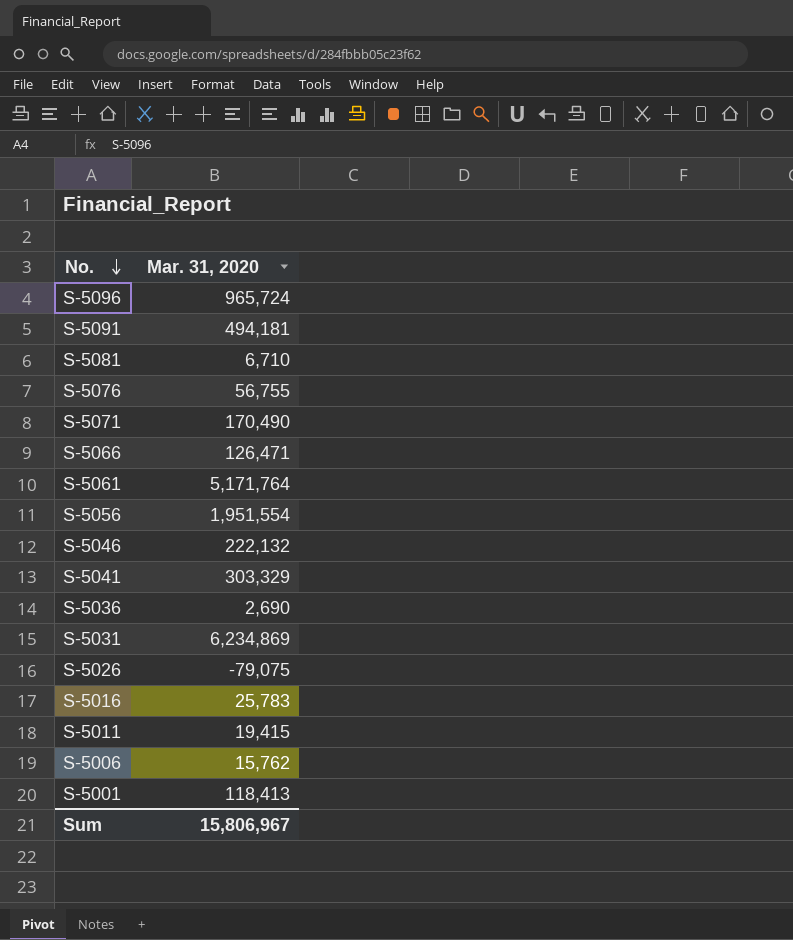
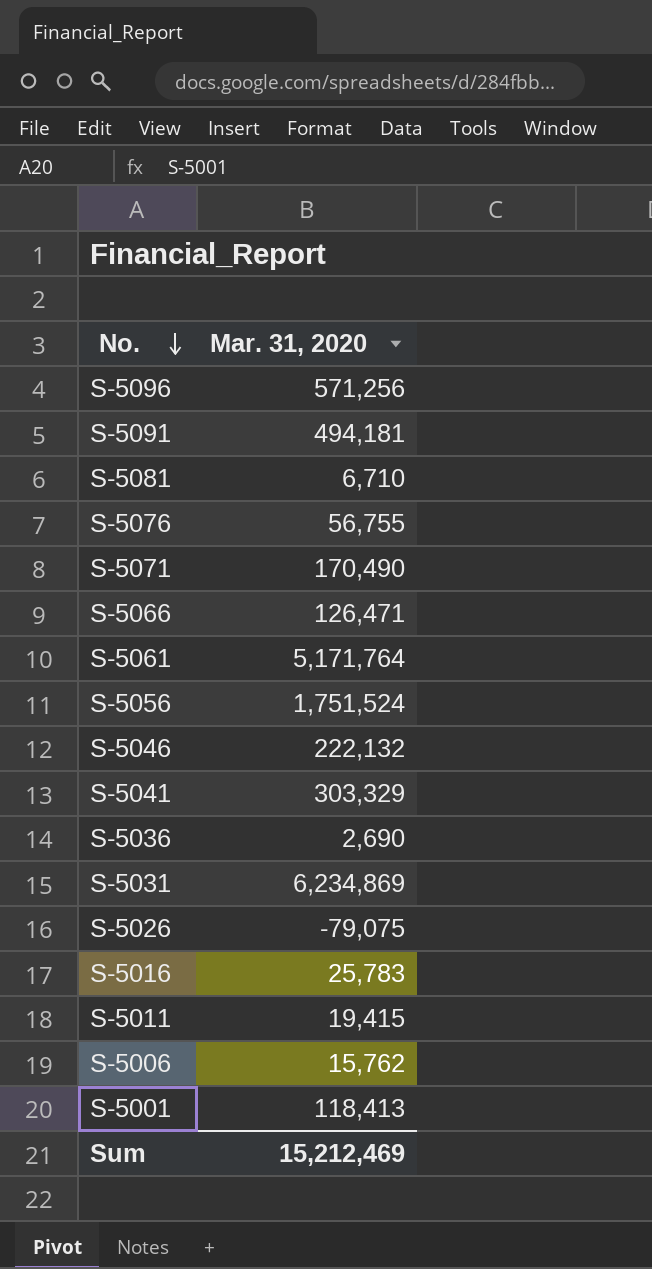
S-5096 | Mar. 31, 2020: 965,724 -> 571,256
S-5056 | Mar. 31, 2020: 1,951,554 -> 1,751,524
Sum | Mar. 31, 2020: 15,806,967 -> 15,212,469

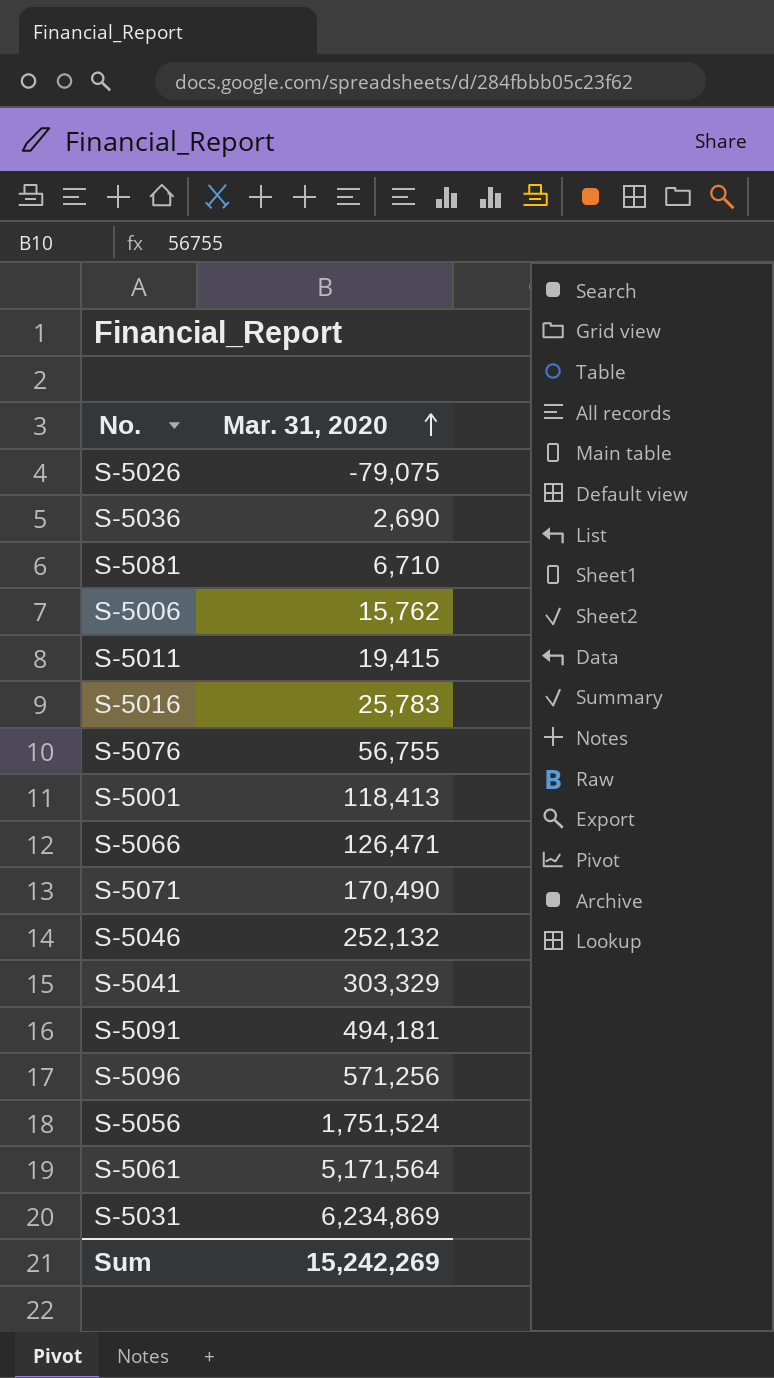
row order: No. descending -> Mar. 31, 2020 ascending
S-5046 | Mar. 31, 2020: 222,132 -> 252,132
S-5061 | Mar. 31, 2020: 5,171,764 -> 5,171,564
Sum | Mar. 31, 2020: 15,212,469 -> 15,242,269

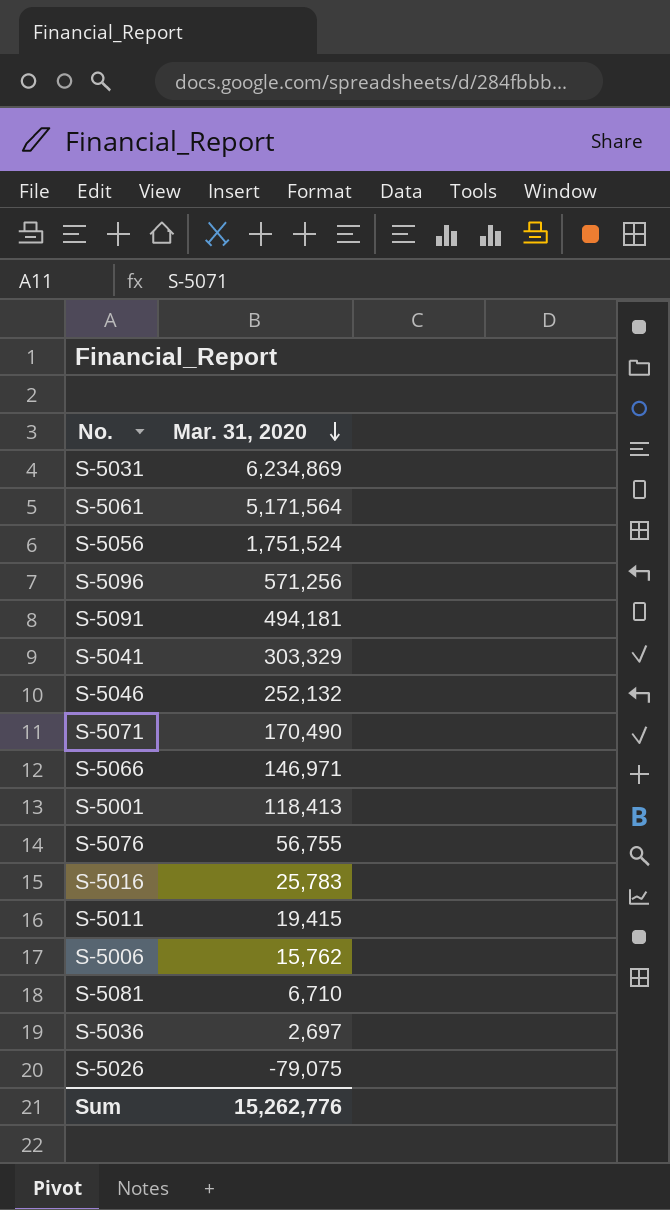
row order: Mar. 31, 2020 ascending -> Mar. 31, 2020 descending
S-5066 | Mar. 31, 2020: 126,471 -> 146,971
S-5036 | Mar. 31, 2020: 2,690 -> 2,697
Sum | Mar. 31, 2020: 15,242,269 -> 15,262,776

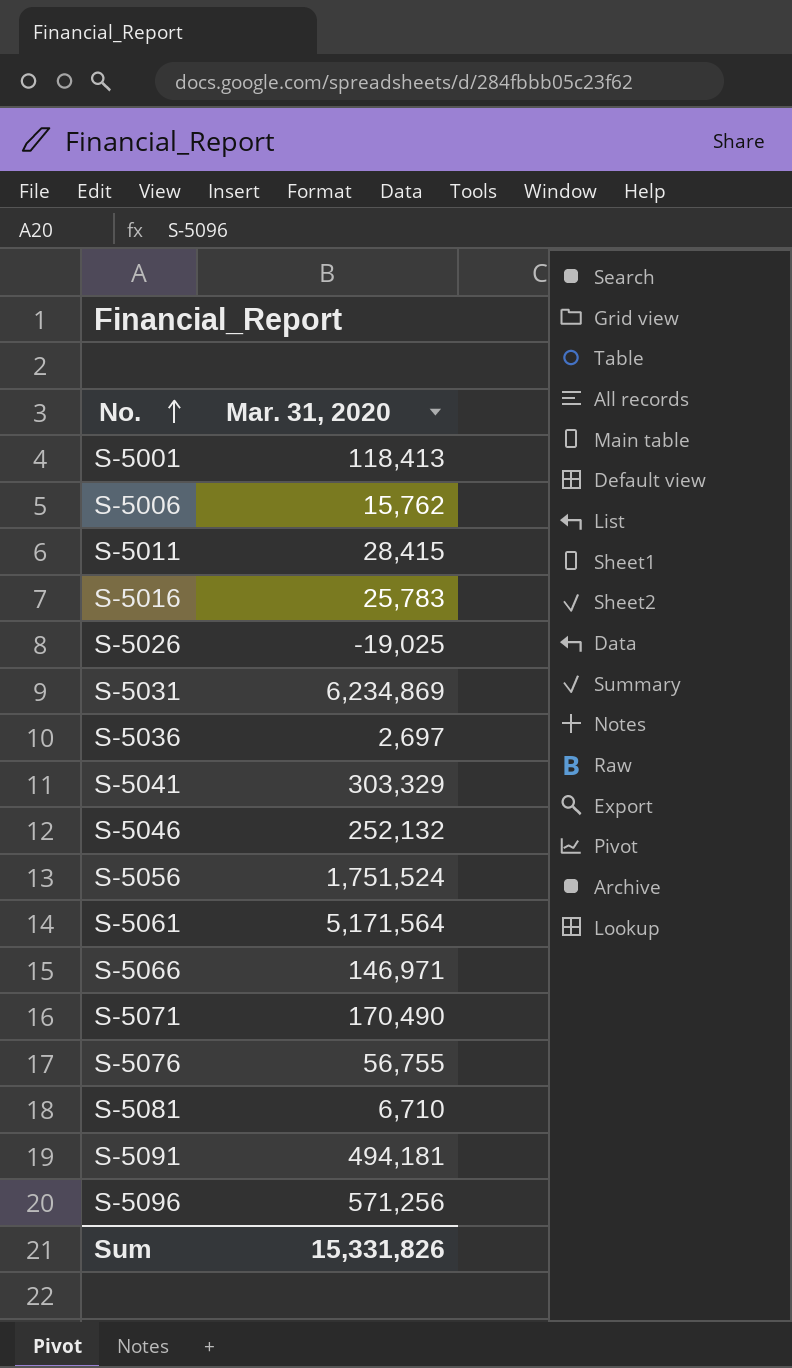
row order: Mar. 31, 2020 descending -> No. ascending
S-5011 | Mar. 31, 2020: 19,415 -> 28,415
S-5026 | Mar. 31, 2020: -79,075 -> -19,025
Sum | Mar. 31, 2020: 15,262,776 -> 15,331,826

